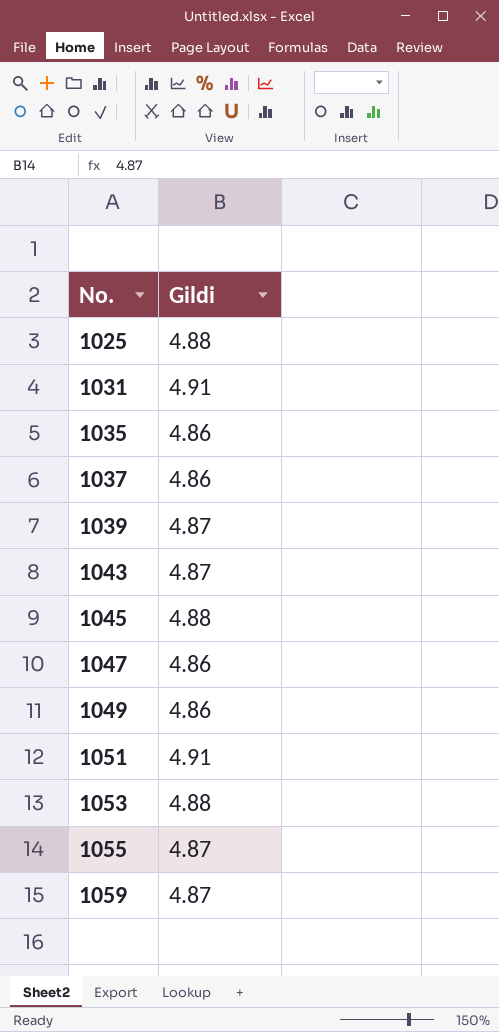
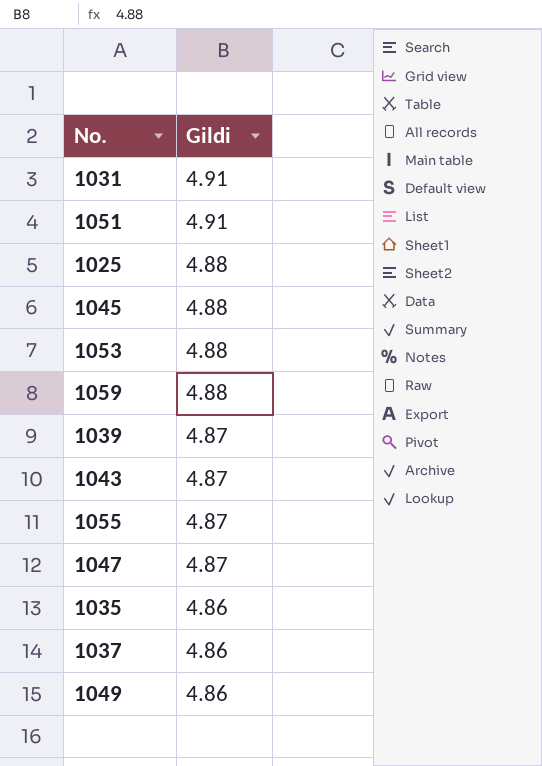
row order: No. ascending -> Gildi descending
1059 | Gildi: 4.87 -> 4.88
1047 | Gildi: 4.86 -> 4.87

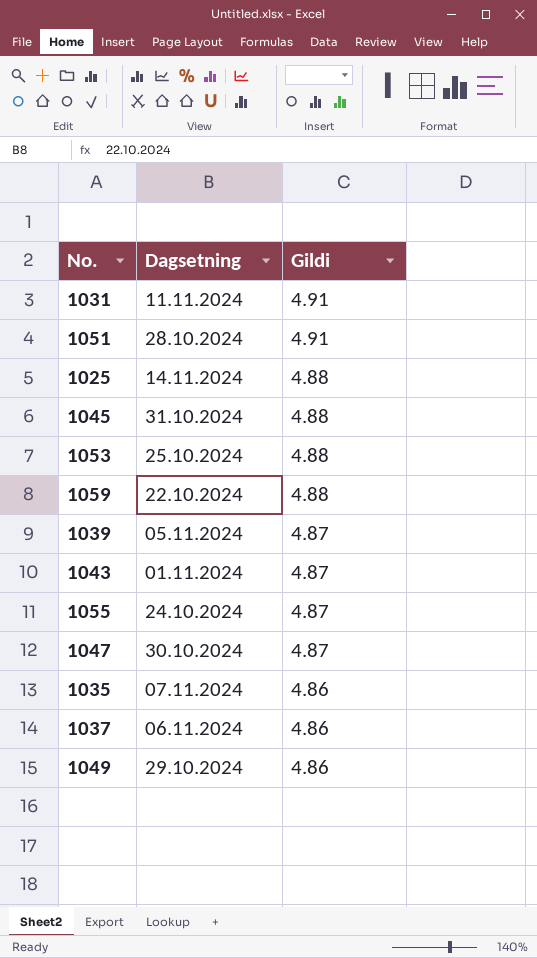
column Dagsetning | position: none -> 2

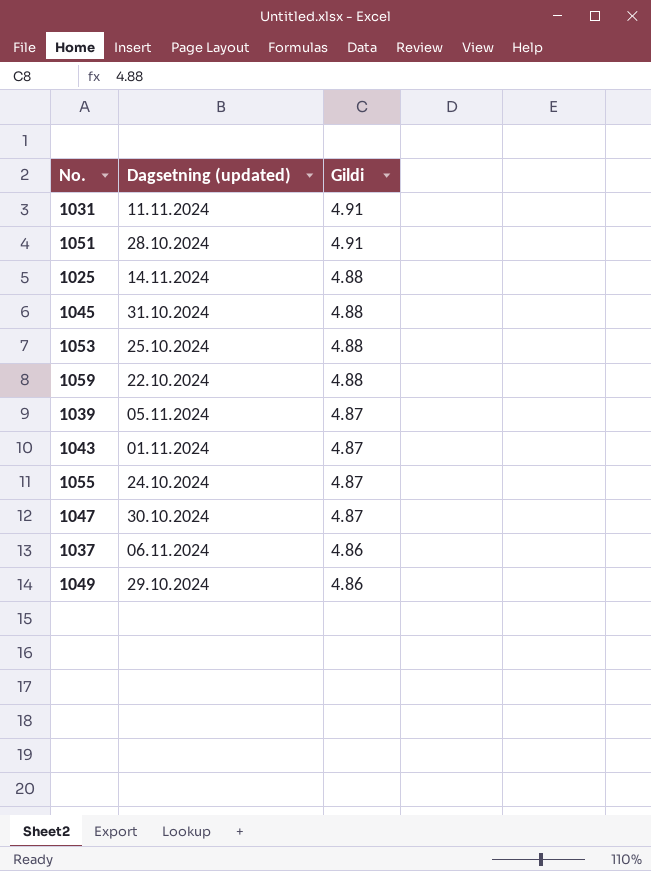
column name: Dagsetning -> Dagsetning (updated)
row 1035: 07.11.2024 | 4.86 -> none

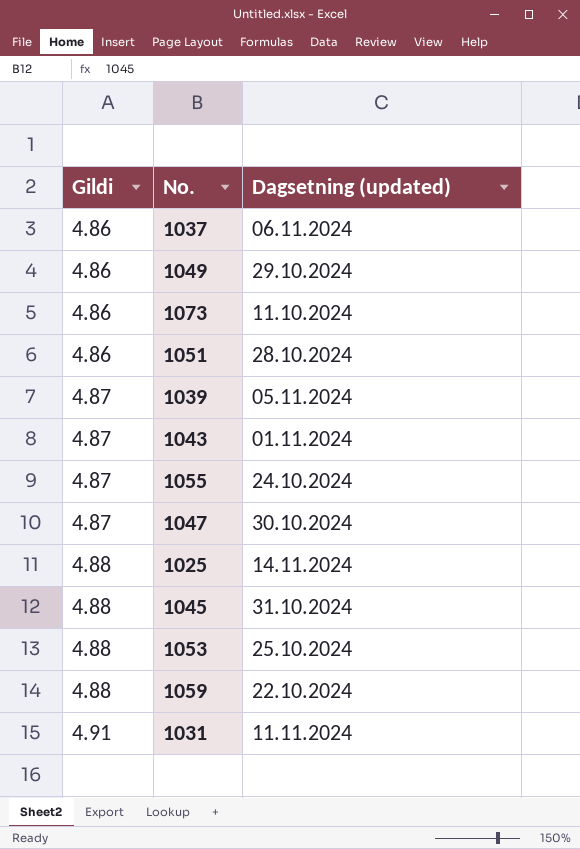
row order: Gildi descending -> Gildi ascending
column Gildi | position: 3 -> 1
row 1073: none -> 4.86 | 11.10.2024
1051 | Gildi: 4.91 -> 4.86

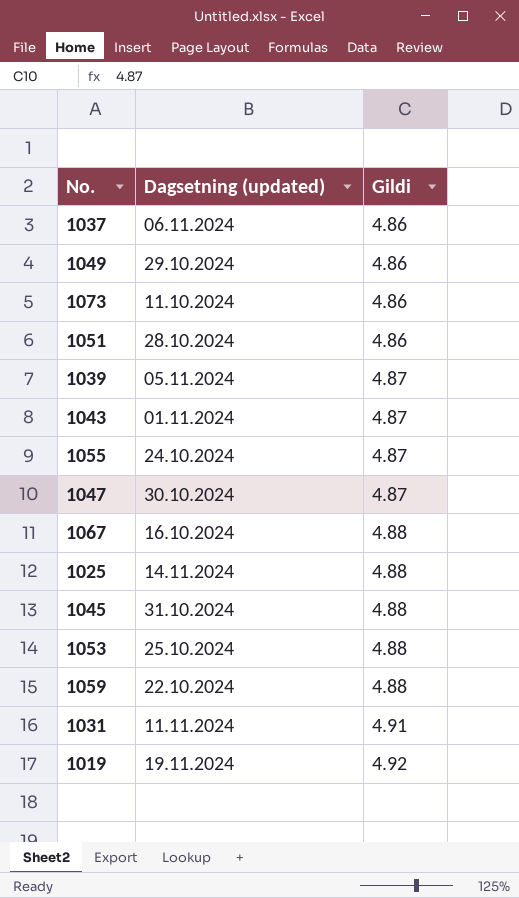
column Gildi | position: 1 -> 3
row 1067: none -> 16.10.2024 | 4.88
row 1019: none -> 19.11.2024 | 4.92

